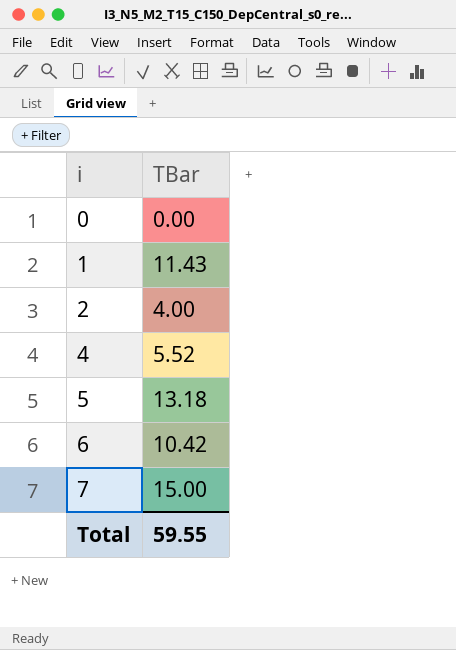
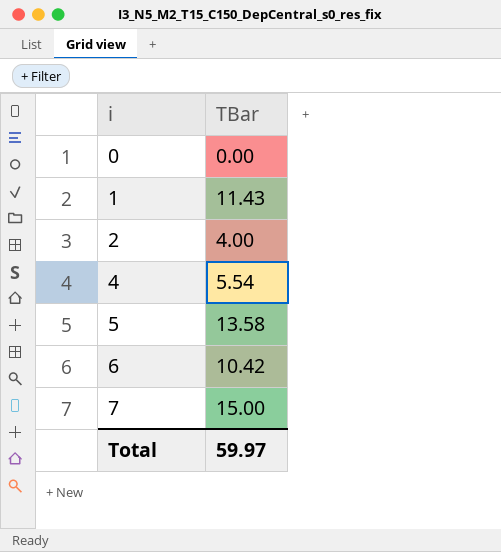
4 | TBar: 5.52 -> 5.54
5 | TBar: 13.18 -> 13.58
Total | TBar: 59.55 -> 59.97

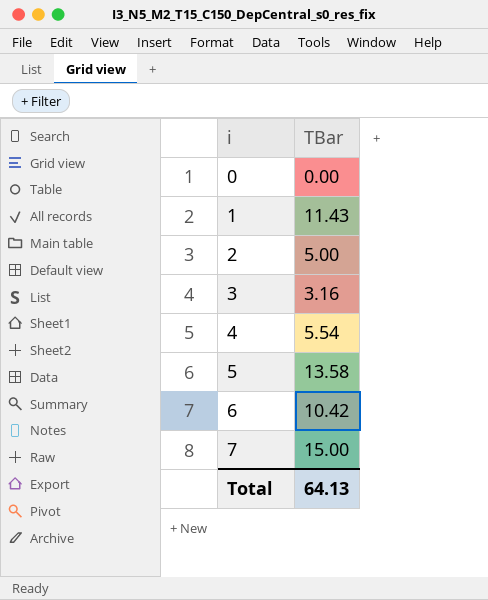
2 | TBar: 4.00 -> 5.00
row 3: none -> 3.16
Total | TBar: 59.97 -> 64.13

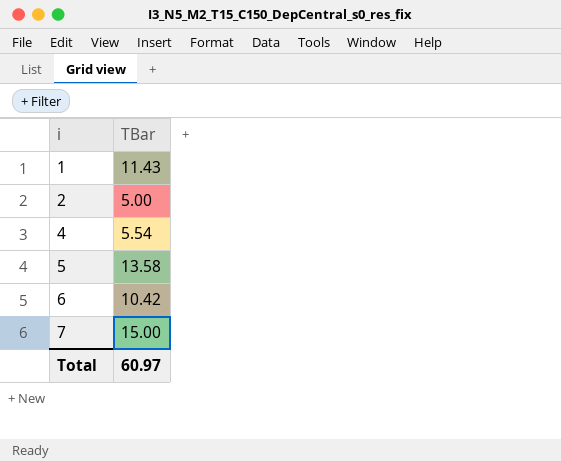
row 0: 0.00 -> none
row 3: 3.16 -> none
Total | TBar: 64.13 -> 60.97

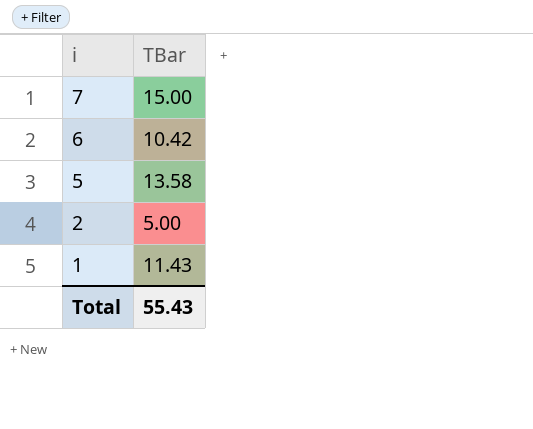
row order: i ascending -> i descending
row 4: 5.54 -> none
Total | TBar: 60.97 -> 55.43

